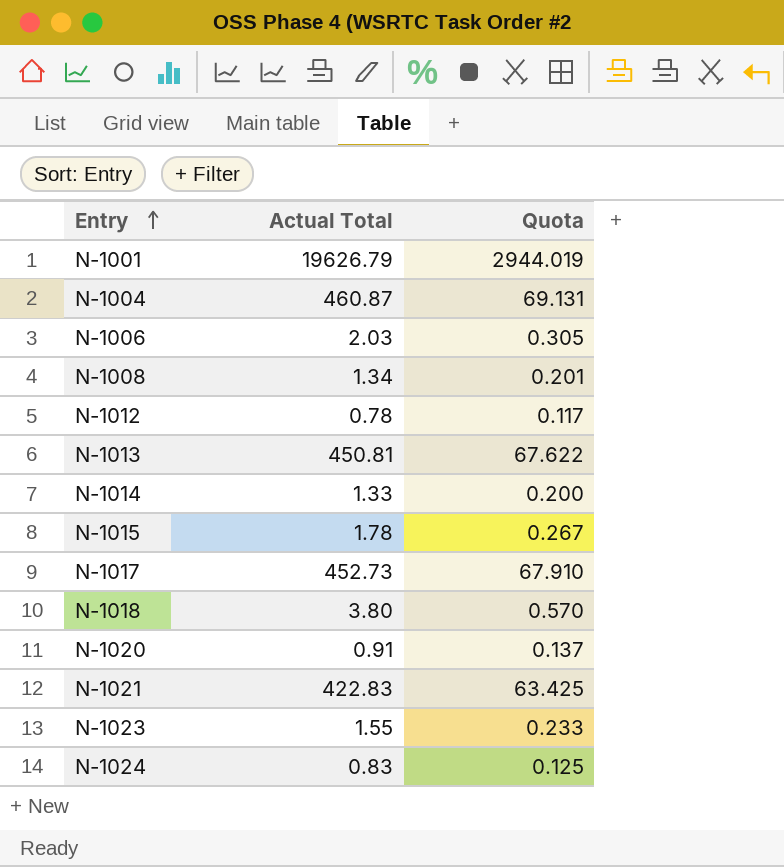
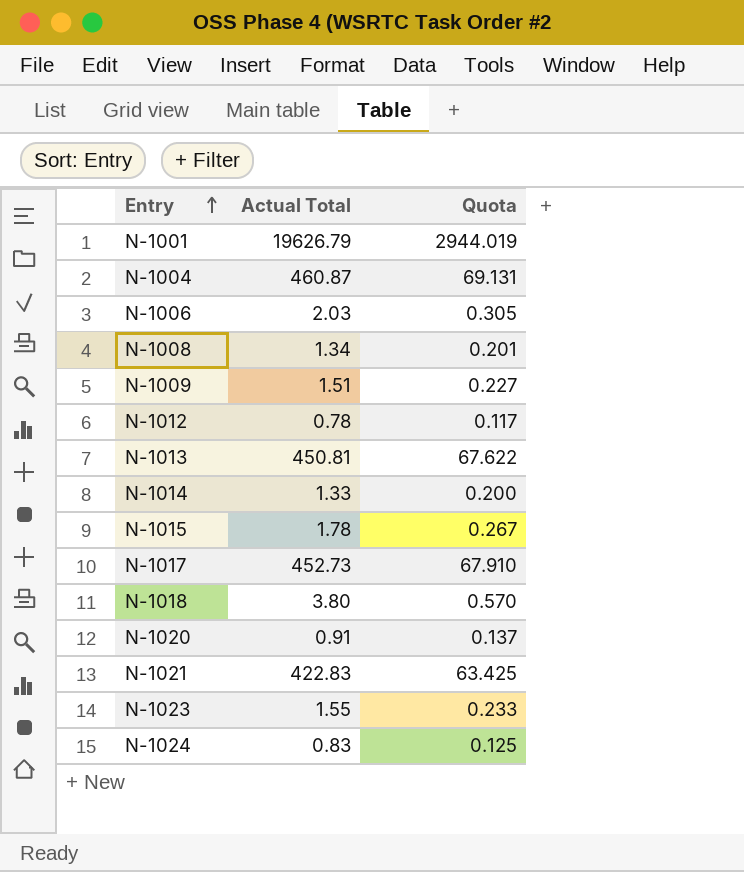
row N-1009: none -> 1.51 | 0.227

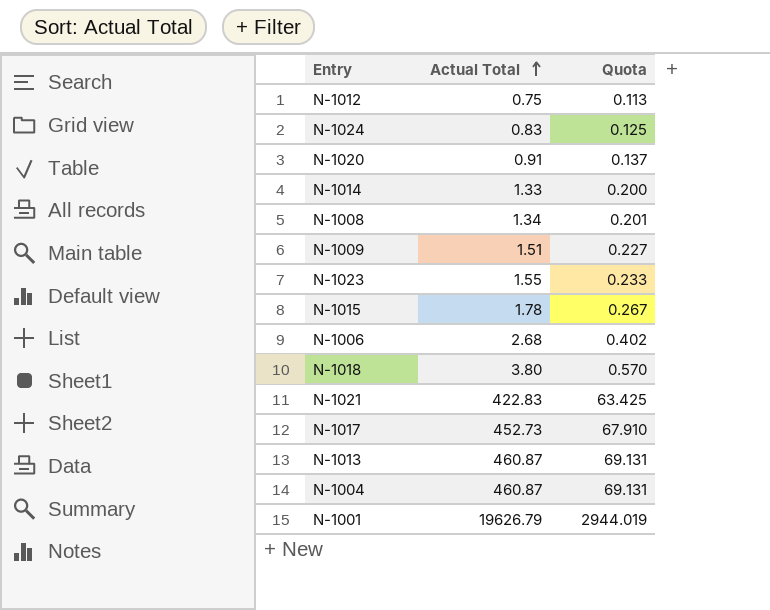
row order: Entry ascending -> Actual Total ascending
N-1012 | Actual Total: 0.78 -> 0.75
N-1012 | Quota: 0.117 -> 0.113
N-1006 | Actual Total: 2.03 -> 2.68
N-1006 | Quota: 0.305 -> 0.402
N-1013 | Actual Total: 450.81 -> 460.87
N-1013 | Quota: 67.622 -> 69.131

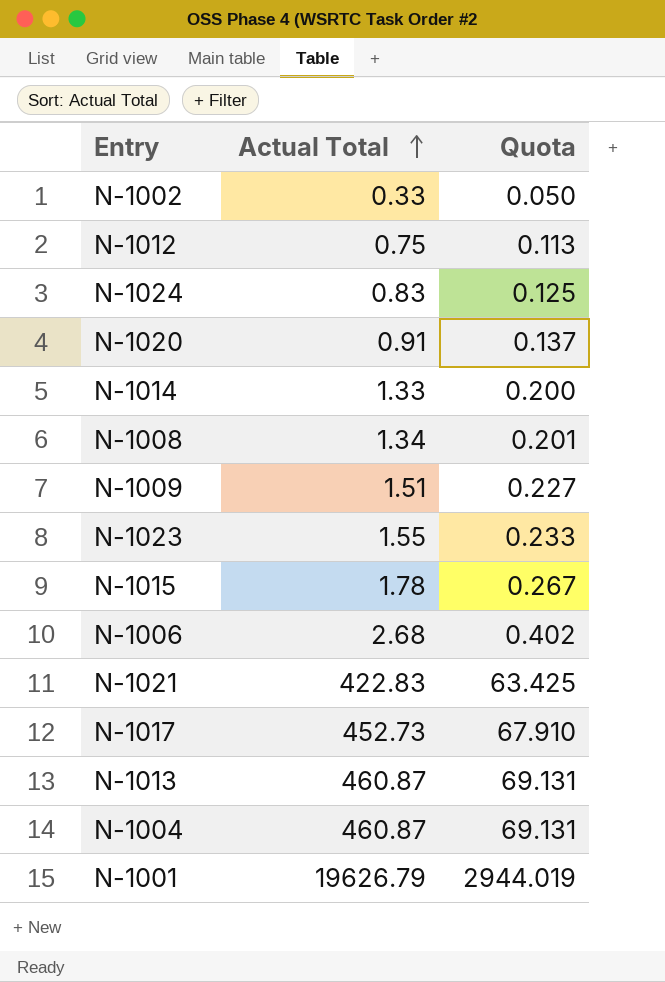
row N-1018: 3.80 | 0.570 -> none
row N-1002: none -> 0.33 | 0.050

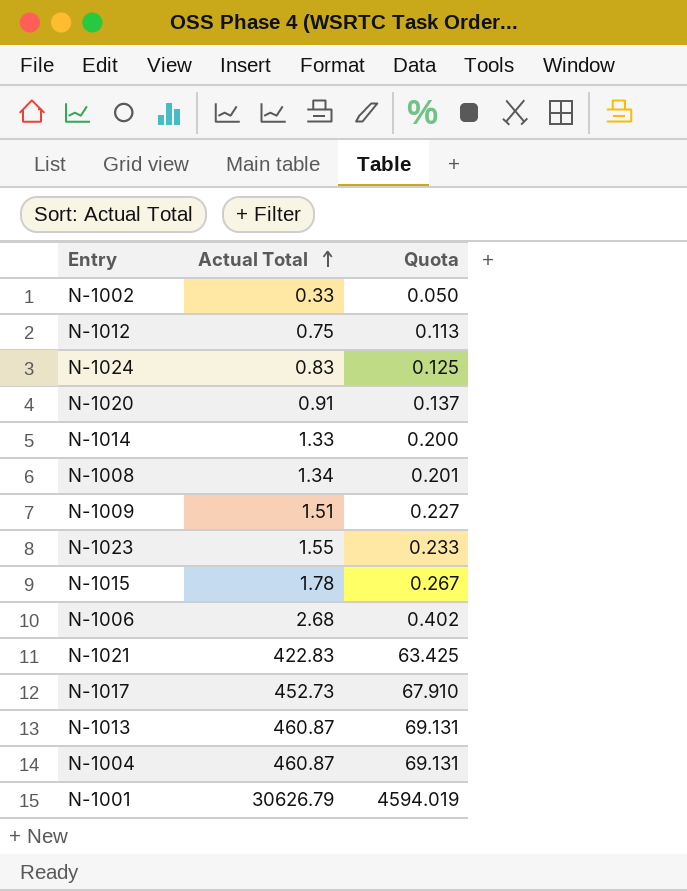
N-1001 | Actual Total: 19626.79 -> 30626.79
N-1001 | Quota: 2944.019 -> 4594.019

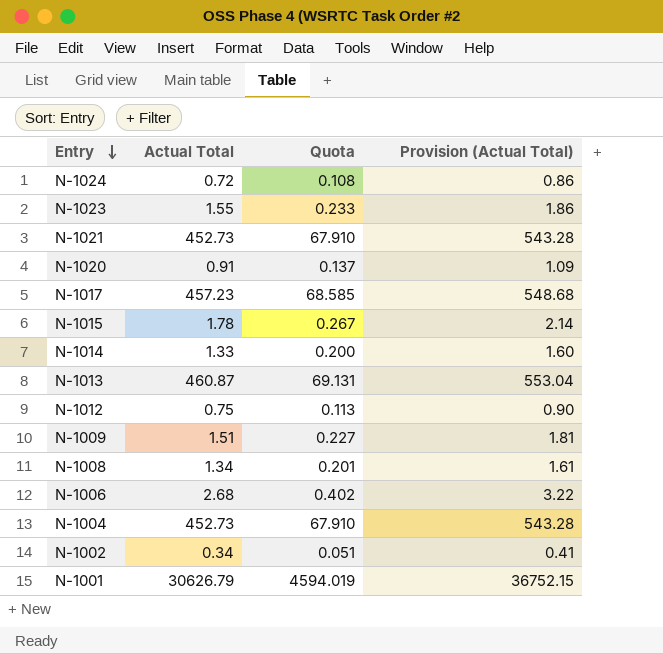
row order: Actual Total ascending -> Entry descending
column Provision (Actual Total) | formula: none -> [Actual Total] * 1.2
N-1024 | Actual Total: 0.83 -> 0.72
N-1024 | Quota: 0.125 -> 0.108
N-1021 | Actual Total: 422.83 -> 452.73
N-1021 | Quota: 63.425 -> 67.910
N-1017 | Actual Total: 452.73 -> 457.23
N-1017 | Quota: 67.910 -> 68.585
N-1004 | Actual Total: 460.87 -> 452.73
N-1004 | Quota: 69.131 -> 67.910
N-1002 | Actual Total: 0.33 -> 0.34
N-1002 | Quota: 0.050 -> 0.051

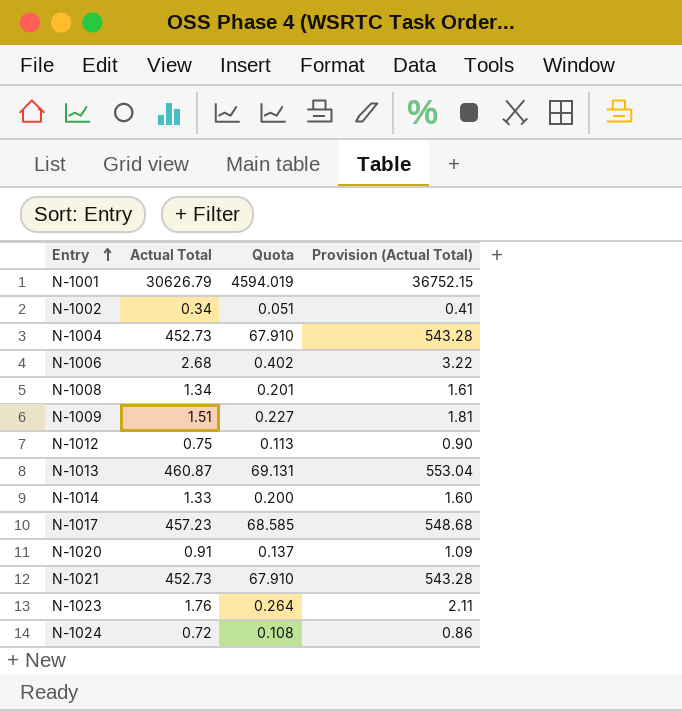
row order: Entry descending -> Entry ascending
row N-1015: 1.78 | 0.267 | 2.14 -> none
N-1023 | Actual Total: 1.55 -> 1.76
N-1023 | Quota: 0.233 -> 0.264
N-1023 | Provision (Actual Total): 1.86 -> 2.11

